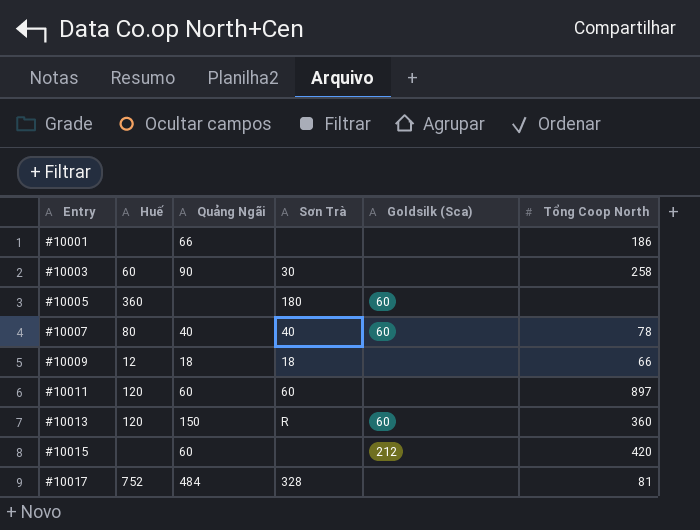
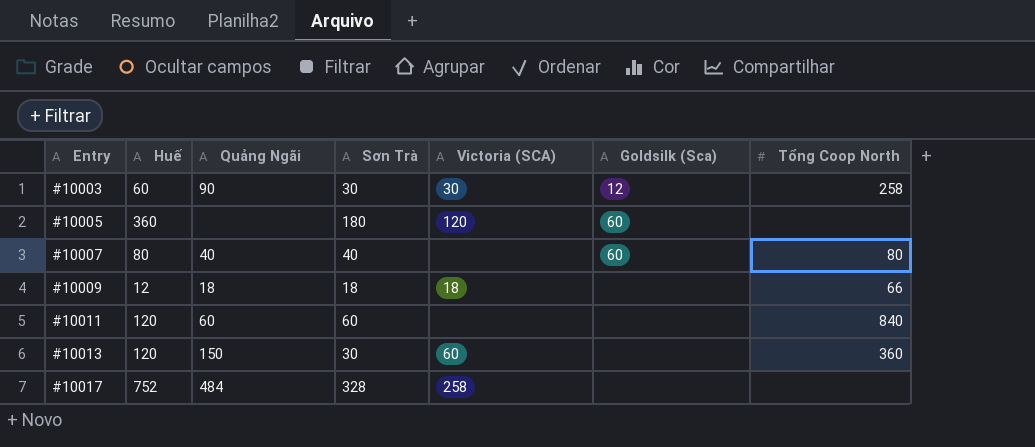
column Victoria (SCA) | position: none -> 5
row #10001: none | 66 | none | none | 186 -> none
row #10015: none | 60 | none | 212 | 420 -> none
#10003 | Goldsilk (Sca): none -> 12
#10007 | Tổng Coop North: 78 -> 80
#10011 | Tổng Coop North: 897 -> 840
#10013 | Sơn Trà: R -> 30
#10013 | Goldsilk (Sca): 60 -> none
#10017 | Tổng Coop North: 81 -> none

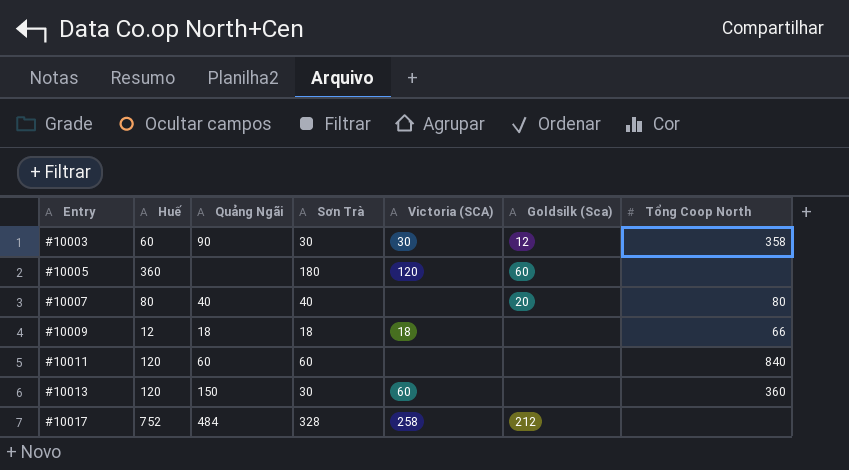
#10003 | Tổng Coop North: 258 -> 358
#10007 | Goldsilk (Sca): 60 -> 20
#10017 | Goldsilk (Sca): none -> 212

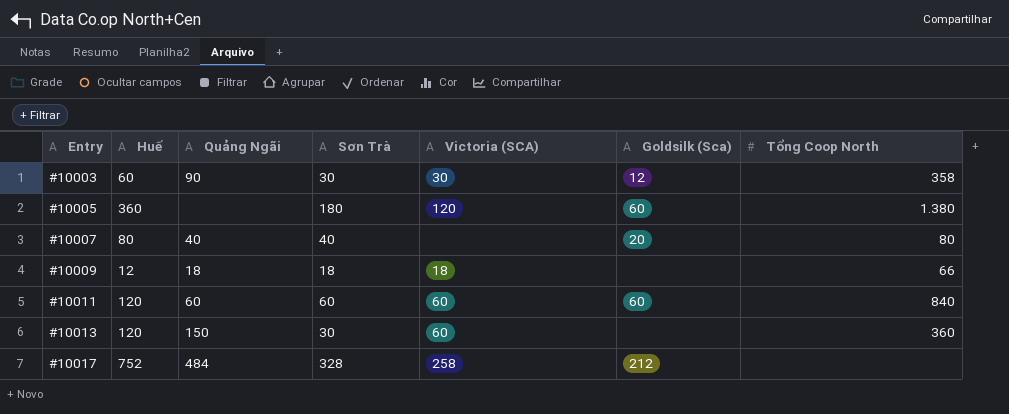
#10005 | Tổng Coop North: none -> 1.380
#10011 | Victoria (SCA): none -> 60
#10011 | Goldsilk (Sca): none -> 60

